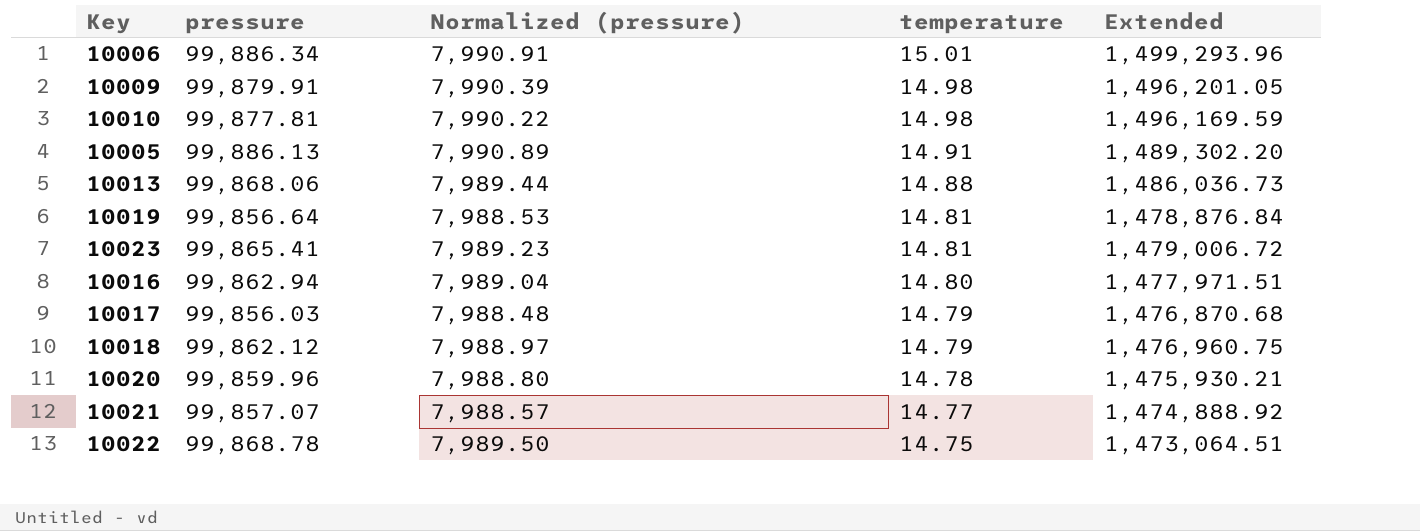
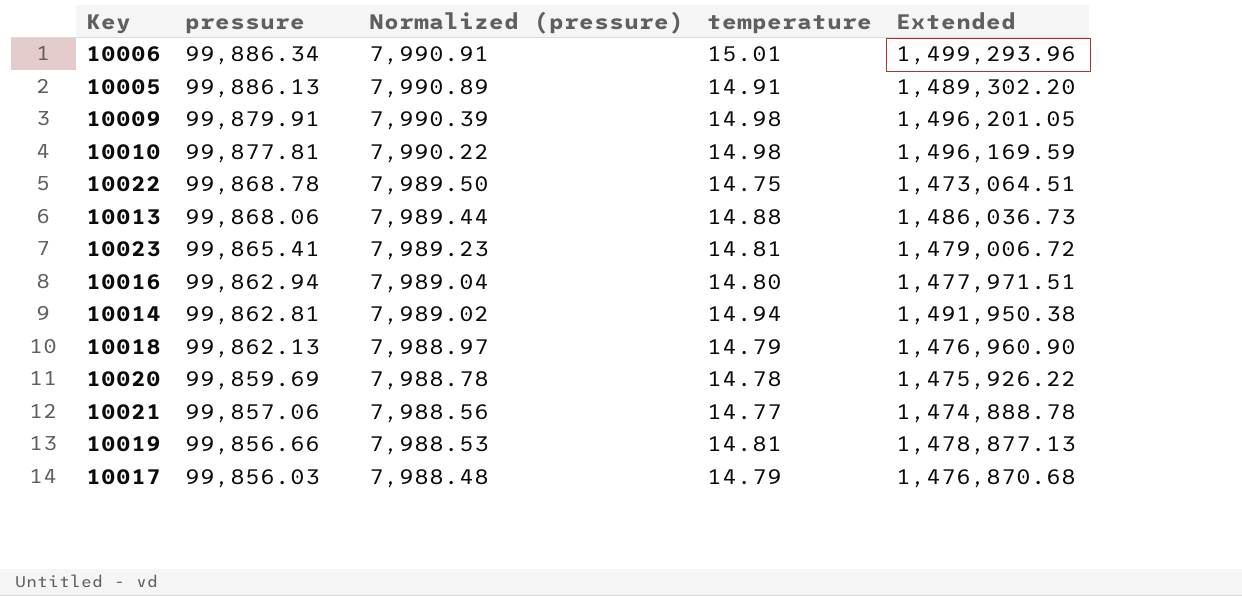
row order: temperature descending -> pressure descending
row 10014: none -> 99,862.81 | 7,989.02 | 14.94 | 1,491,950.38
10018 | pressure: 99,862.12 -> 99,862.13
10018 | Extended: 1,476,960.75 -> 1,476,960.90
10020 | pressure: 99,859.96 -> 99,859.69
10020 | Normalized (pressure): 7,988.80 -> 7,988.78
10020 | Extended: 1,475,930.21 -> 1,475,926.22
10021 | pressure: 99,857.07 -> 99,857.06
10021 | Normalized (pressure): 7,988.57 -> 7,988.56
10021 | Extended: 1,474,888.92 -> 1,474,888.78
10019 | pressure: 99,856.64 -> 99,856.66
10019 | Extended: 1,478,876.84 -> 1,478,877.13

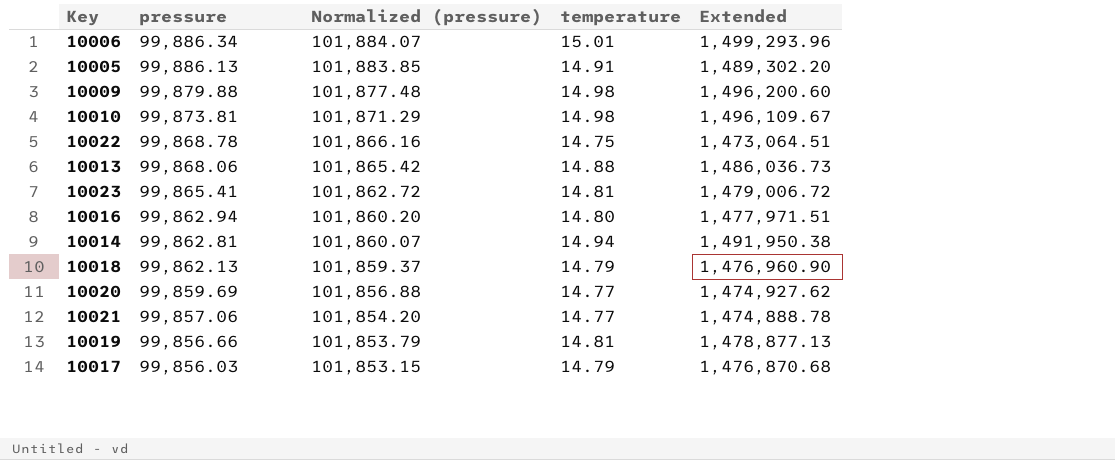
column Normalized (pressure) | formula: [pressure] * 0.08 -> [pressure] * 1.02
10009 | pressure: 99,879.91 -> 99,879.88
10009 | Extended: 1,496,201.05 -> 1,496,200.60
10010 | pressure: 99,877.81 -> 99,873.81
10010 | Extended: 1,496,169.59 -> 1,496,109.67
10020 | temperature: 14.78 -> 14.77
10020 | Extended: 1,475,926.22 -> 1,474,927.62

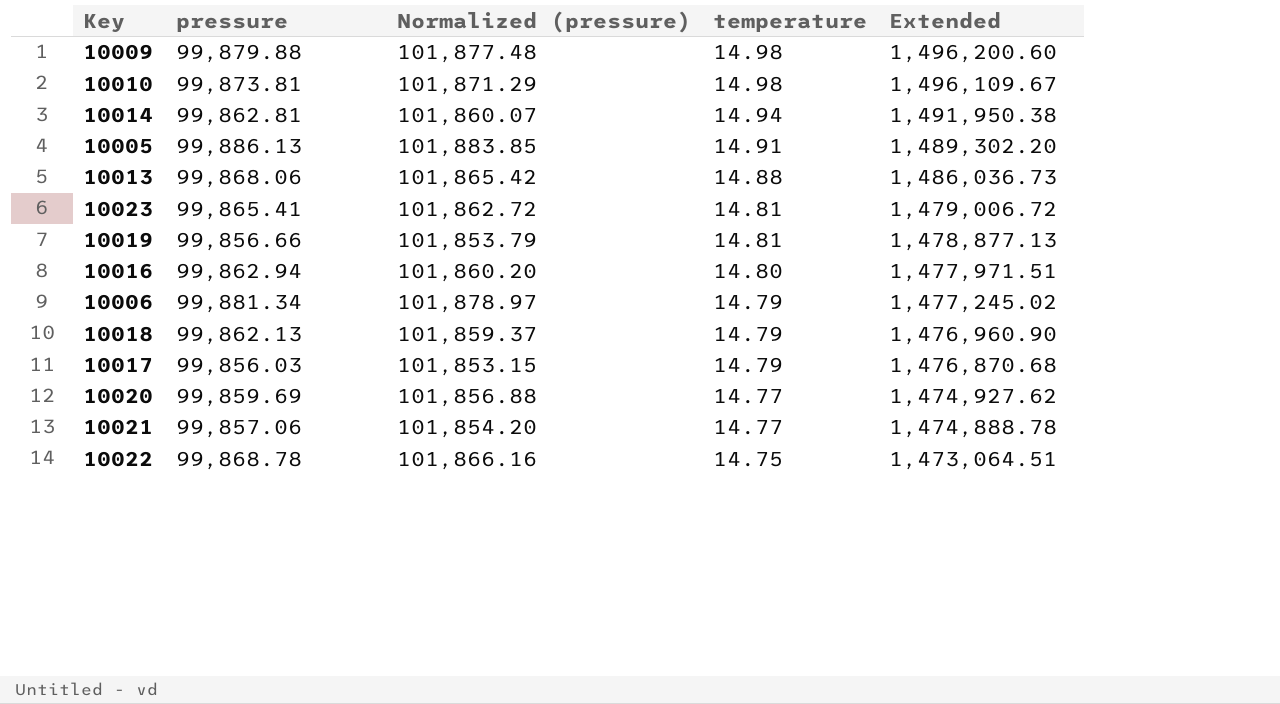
row order: pressure descending -> temperature descending
10006 | pressure: 99,886.34 -> 99,881.34
10006 | Normalized (pressure): 101,884.07 -> 101,878.97
10006 | temperature: 15.01 -> 14.79
10006 | Extended: 1,499,293.96 -> 1,477,245.02

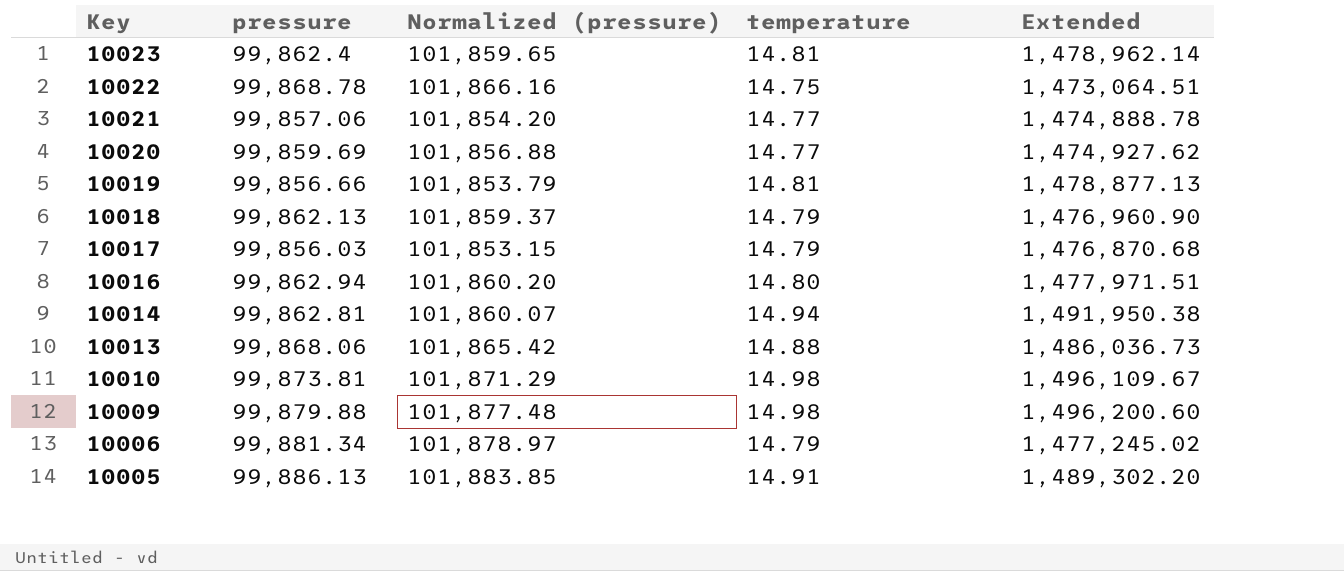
row order: temperature descending -> Key descending
10023 | pressure: 99,865.41 -> 99,862.4
10023 | Normalized (pressure): 101,862.72 -> 101,859.65
10023 | Extended: 1,479,006.72 -> 1,478,962.14

